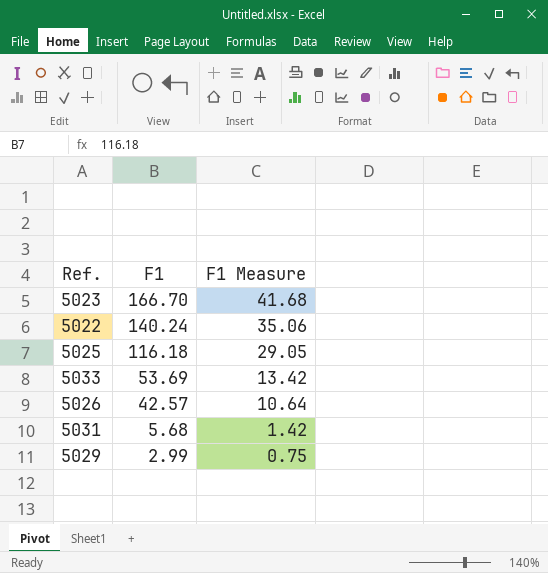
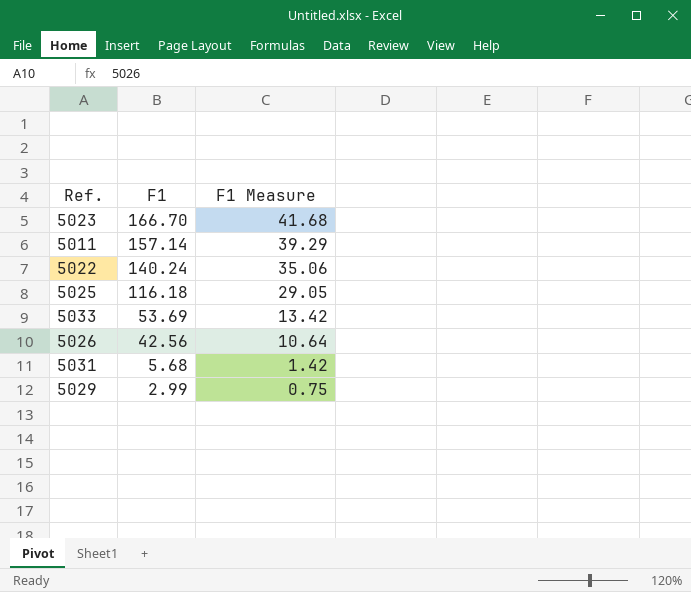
row 5011: none -> 157.14 | 39.29
5026 | F1: 42.57 -> 42.56

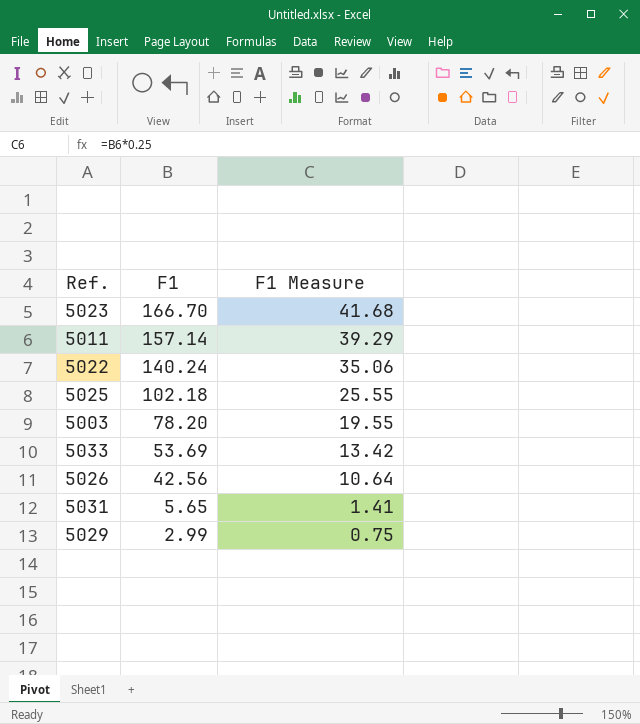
5025 | F1: 116.18 -> 102.18
5025 | F1 Measure: 29.05 -> 25.55
row 5003: none -> 78.20 | 19.55
5031 | F1: 5.68 -> 5.65
5031 | F1 Measure: 1.42 -> 1.41

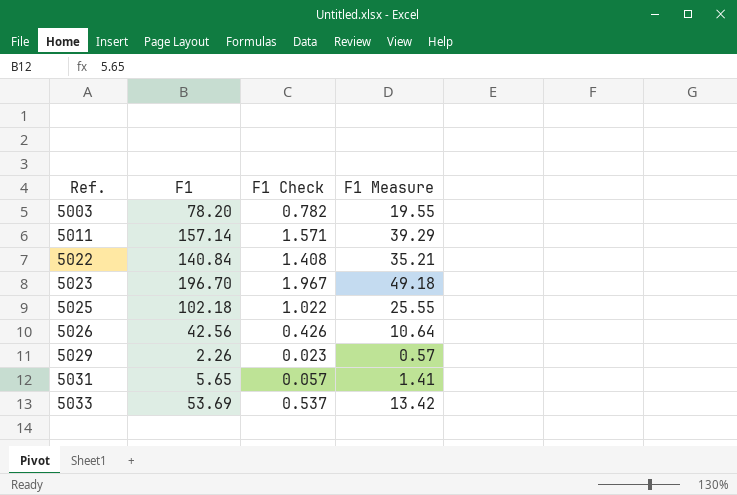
row order: F1 descending -> Ref. ascending
column F1 Check | formula: none -> [F1] * 0.01
5022 | F1: 140.24 -> 140.84
5022 | F1 Measure: 35.06 -> 35.21
5023 | F1: 166.70 -> 196.70
5023 | F1 Measure: 41.68 -> 49.18
5029 | F1: 2.99 -> 2.26
5029 | F1 Measure: 0.75 -> 0.57

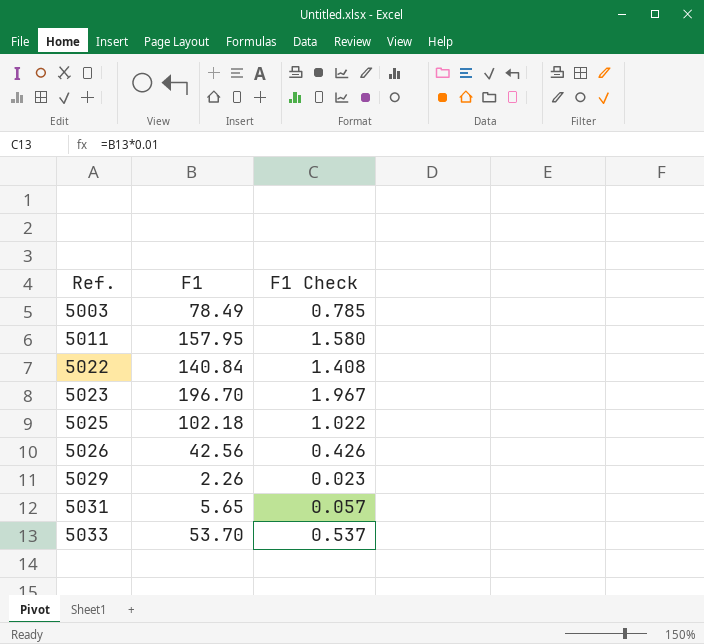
column F1 Measure | formula: [F1] * 0.25 -> none
5003 | F1: 78.20 -> 78.49
5003 | F1 Check: 0.782 -> 0.785
5011 | F1: 157.14 -> 157.95
5011 | F1 Check: 1.571 -> 1.580
5033 | F1: 53.69 -> 53.70

